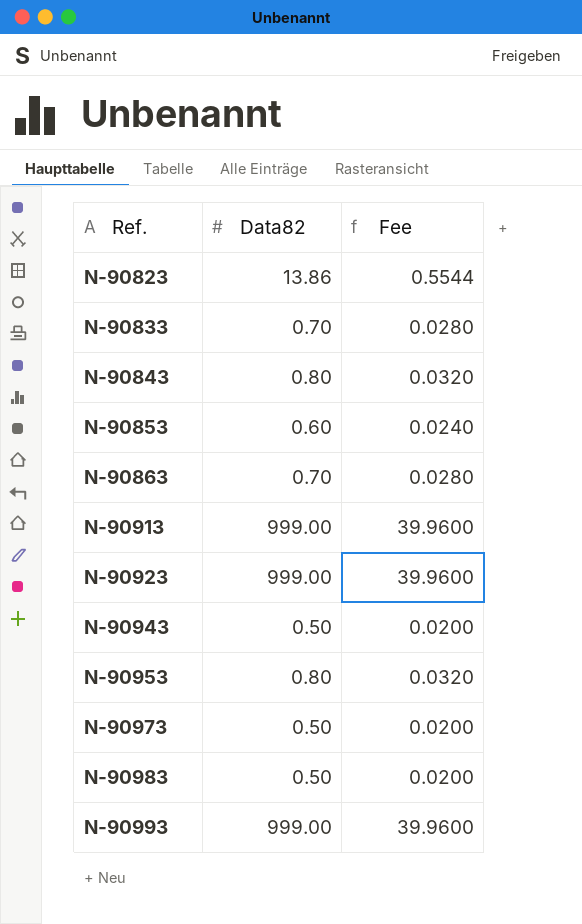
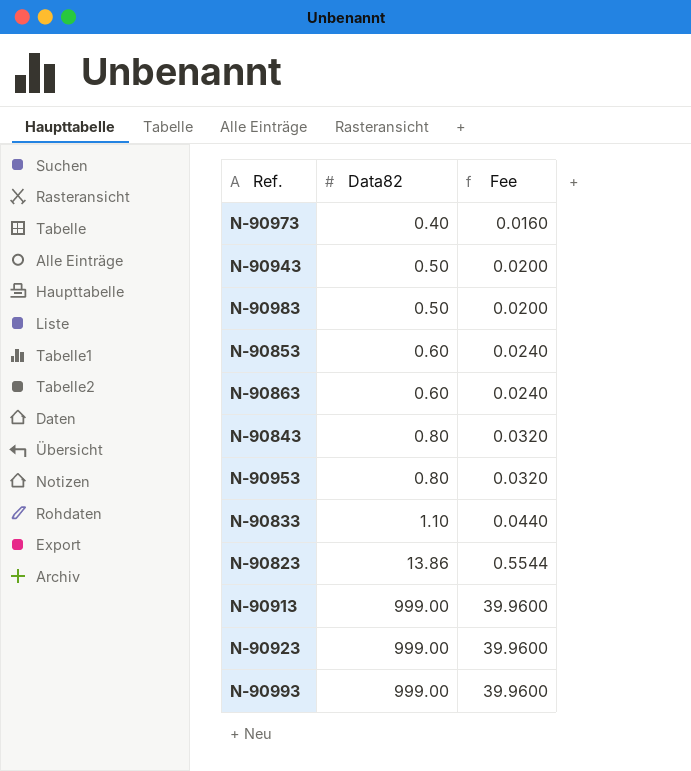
row order: Ref. ascending -> Data82 ascending
N-90973 | Data82: 0.50 -> 0.40
N-90973 | Fee: 0.0200 -> 0.0160
N-90863 | Data82: 0.70 -> 0.60
N-90863 | Fee: 0.0280 -> 0.0240
N-90833 | Data82: 0.70 -> 1.10
N-90833 | Fee: 0.0280 -> 0.0440

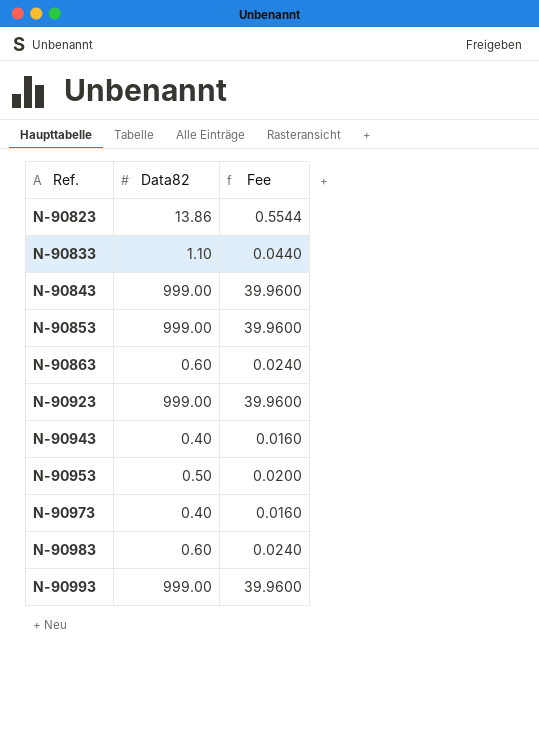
row order: Data82 ascending -> Ref. ascending
row N-90913: 999.00 | 39.9600 -> none
N-90843 | Data82: 0.80 -> 999.00
N-90843 | Fee: 0.0320 -> 39.9600
N-90853 | Data82: 0.60 -> 999.00
N-90853 | Fee: 0.0240 -> 39.9600
N-90943 | Data82: 0.50 -> 0.40
N-90943 | Fee: 0.0200 -> 0.0160
N-90953 | Data82: 0.80 -> 0.50
N-90953 | Fee: 0.0320 -> 0.0200
N-90983 | Data82: 0.50 -> 0.60
N-90983 | Fee: 0.0200 -> 0.0240

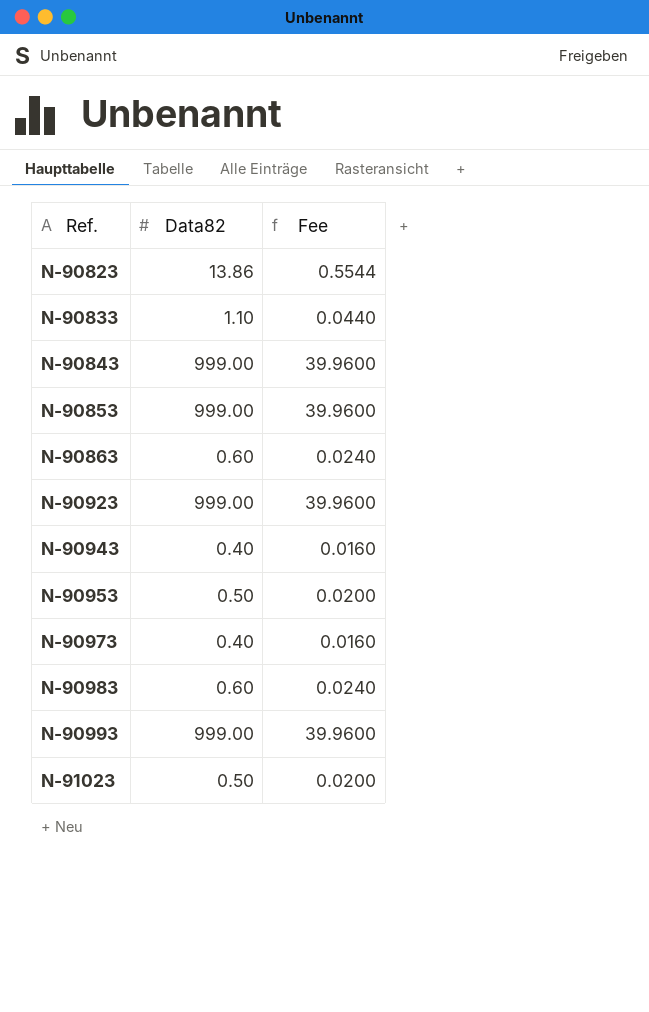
row N-91023: none -> 0.50 | 0.0200

